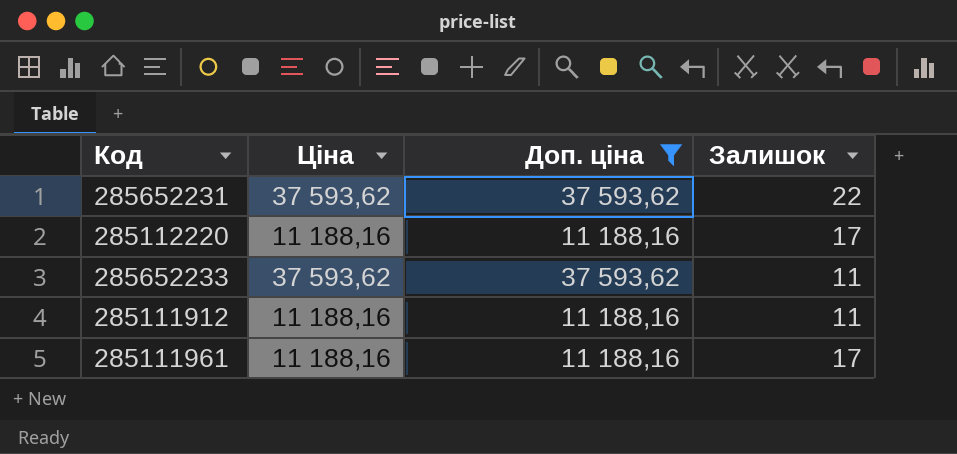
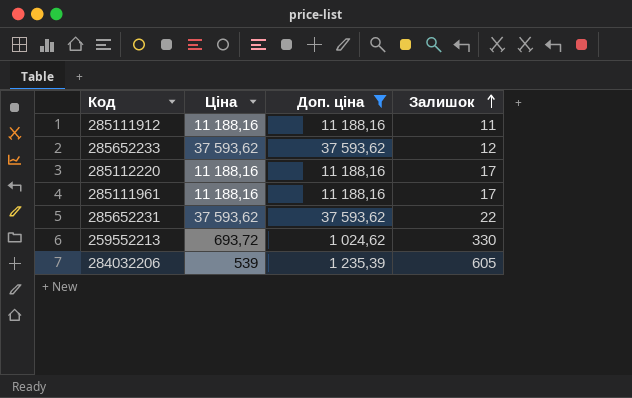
row order: none -> Залишок ascending
285652233 | Залишок: 11 -> 12
row 259552213: none -> 693,72 | 1 024,62 | 330
row 284032206: none -> 539 | 1 235,39 | 605

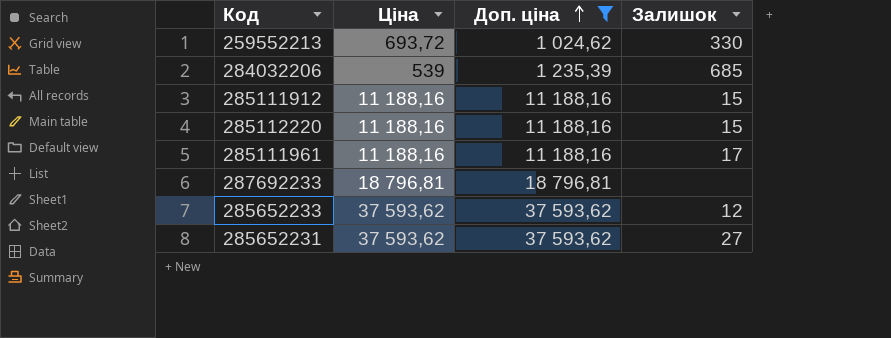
row order: Залишок ascending -> Доп. ціна ascending
284032206 | Залишок: 605 -> 685
285111912 | Залишок: 11 -> 15
285112220 | Залишок: 17 -> 15
row 287692233: none -> 18 796,81 | 18 796,81 | none
285652231 | Залишок: 22 -> 27

